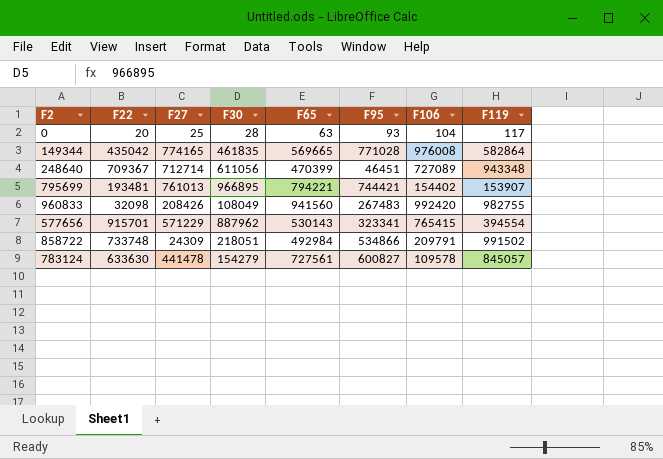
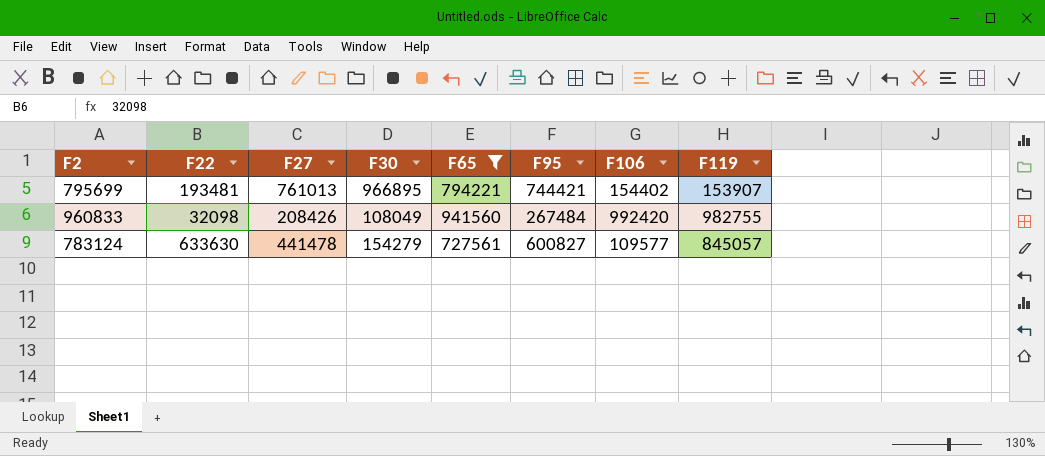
filter: none -> F65 >= 727561
960833 | F95: 267483 -> 267484
783124 | F106: 109578 -> 109577

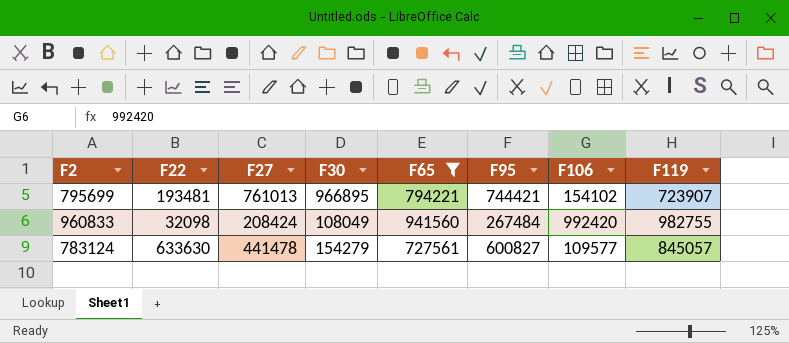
795699 | F106: 154402 -> 154102
795699 | F119: 153907 -> 723907
960833 | F27: 208426 -> 208424

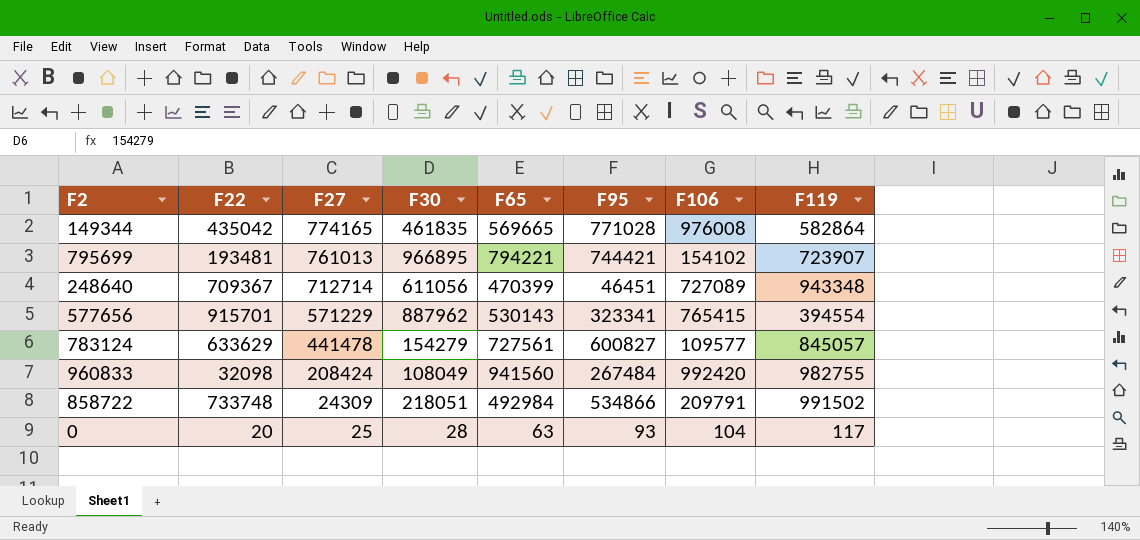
filter: F65 >= 727561 -> none
row order: none -> F27 descending
783124 | F22: 633630 -> 633629

